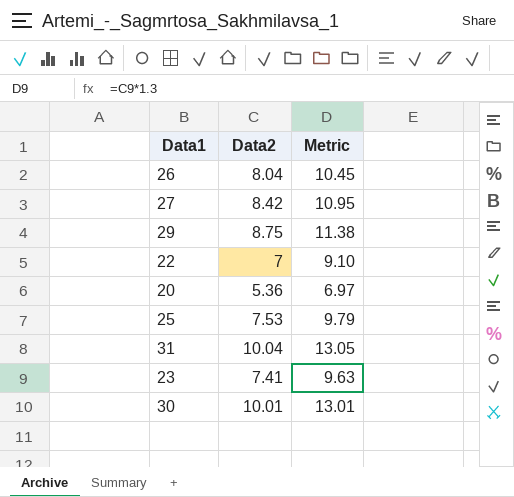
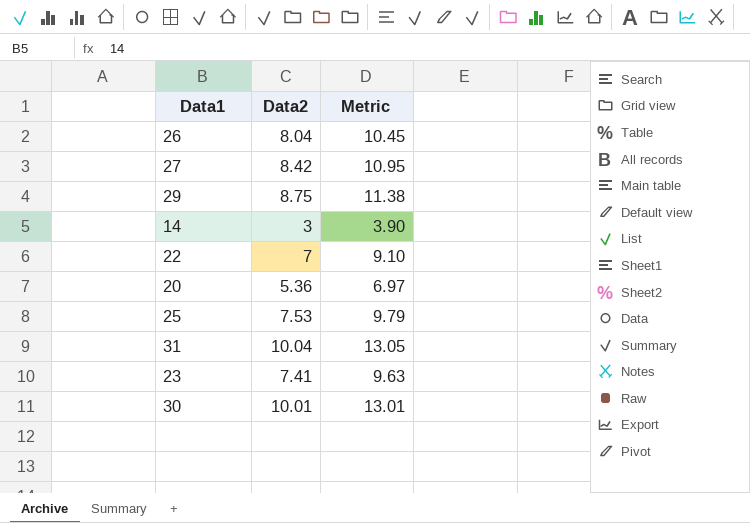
row 14: none -> 3 | 3.90

